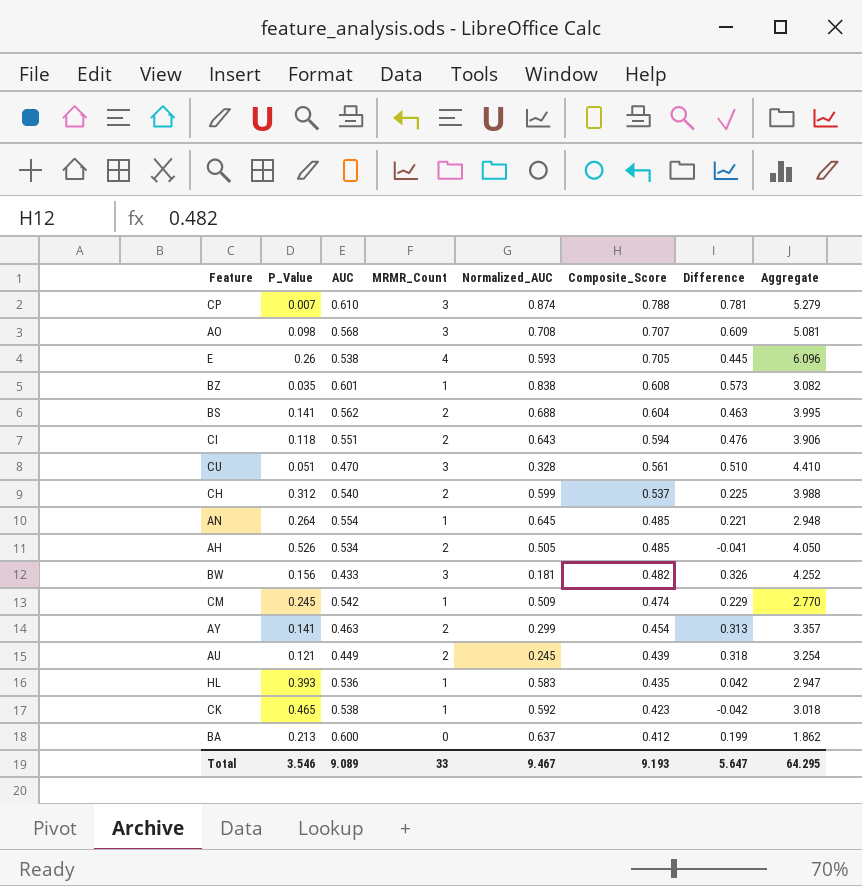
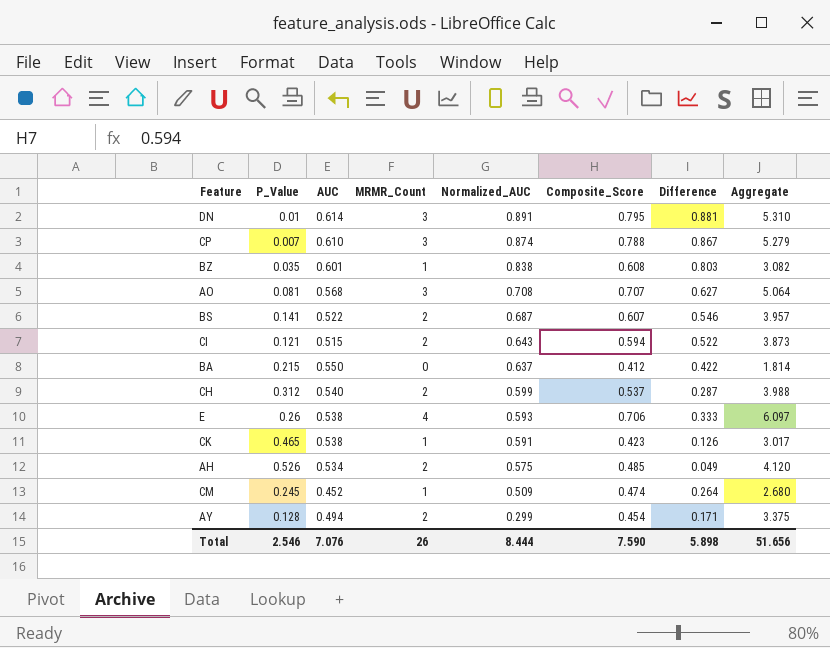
row order: Composite_Score descending -> Normalized_AUC descending
column Difference | formula: [Composite_Score] - [P_Value] -> [Normalized_AUC] - [P_Value]
row CU: 0.051 | 0.470 | 3 | 0.328 | 0.561 | 0.510 | 4.410 -> none
row AN: 0.264 | 0.554 | 1 | 0.645 | 0.485 | 0.221 | 2.948 -> none
row BW: 0.156 | 0.433 | 3 | 0.181 | 0.482 | 0.326 | 4.252 -> none
row AU: 0.121 | 0.449 | 2 | 0.245 | 0.439 | 0.318 | 3.254 -> none
row HL: 0.393 | 0.536 | 1 | 0.583 | 0.435 | 0.042 | 2.947 -> none
row DN: none -> 0.01 | 0.614 | 3 | 0.891 | 0.795 | 0.881 | 5.310
AO | P_Value: 0.098 -> 0.081
AO | Aggregate: 5.081 -> 5.064
BS | AUC: 0.562 -> 0.522
BS | Normalized_AUC: 0.688 -> 0.687
BS | Composite_Score: 0.604 -> 0.607
BS | Aggregate: 3.995 -> 3.957
CI | P_Value: 0.118 -> 0.121
CI | AUC: 0.551 -> 0.515
CI | Aggregate: 3.906 -> 3.873
BA | P_Value: 0.213 -> 0.215
BA | AUC: 0.600 -> 0.550
BA | Aggregate: 1.862 -> 1.814
E | Composite_Score: 0.705 -> 0.706
E | Aggregate: 6.096 -> 6.097
CK | Normalized_AUC: 0.592 -> 0.591
CK | Aggregate: 3.018 -> 3.017
AH | Normalized_AUC: 0.505 -> 0.575
AH | Aggregate: 4.050 -> 4.120
CM | AUC: 0.542 -> 0.452
CM | Aggregate: 2.770 -> 2.680
AY | P_Value: 0.141 -> 0.128
AY | AUC: 0.463 -> 0.494
AY | Aggregate: 3.357 -> 3.375
Total | P_Value: 3.546 -> 2.546
Total | AUC: 9.089 -> 7.076
Total | MRMR_Count: 33 -> 26
Total | Normalized_AUC: 9.467 -> 8.444
Total | Composite_Score: 9.193 -> 7.590
Total | Difference: 5.647 -> 5.898
Total | Aggregate: 64.295 -> 51.656

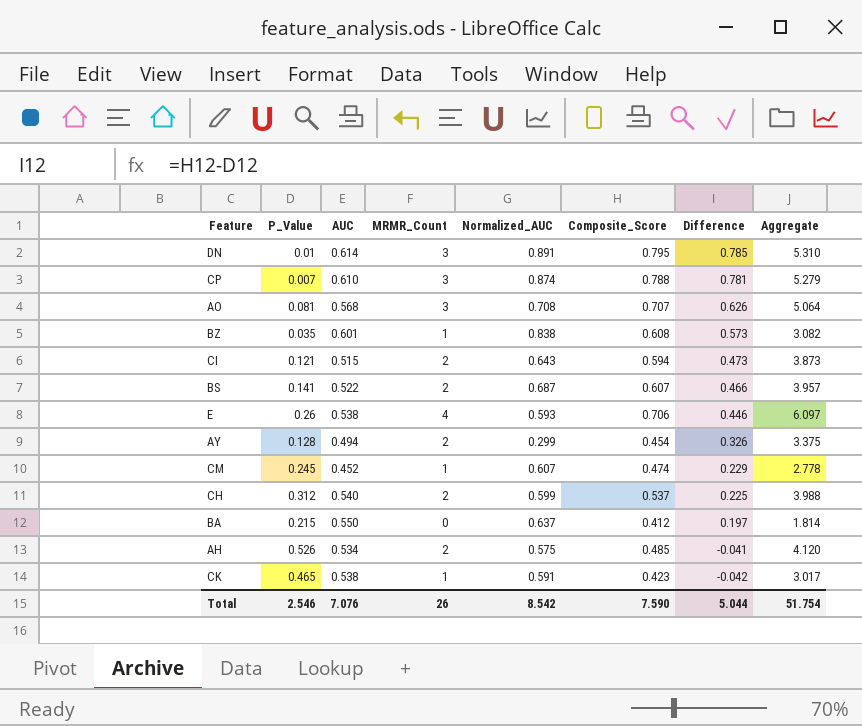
row order: Normalized_AUC descending -> Difference descending
column Difference | formula: [Normalized_AUC] - [P_Value] -> [Composite_Score] - [P_Value]
CM | Normalized_AUC: 0.509 -> 0.607
CM | Aggregate: 2.680 -> 2.778
Total | Normalized_AUC: 8.444 -> 8.542
Total | Difference: 5.898 -> 5.044
Total | Aggregate: 51.656 -> 51.754

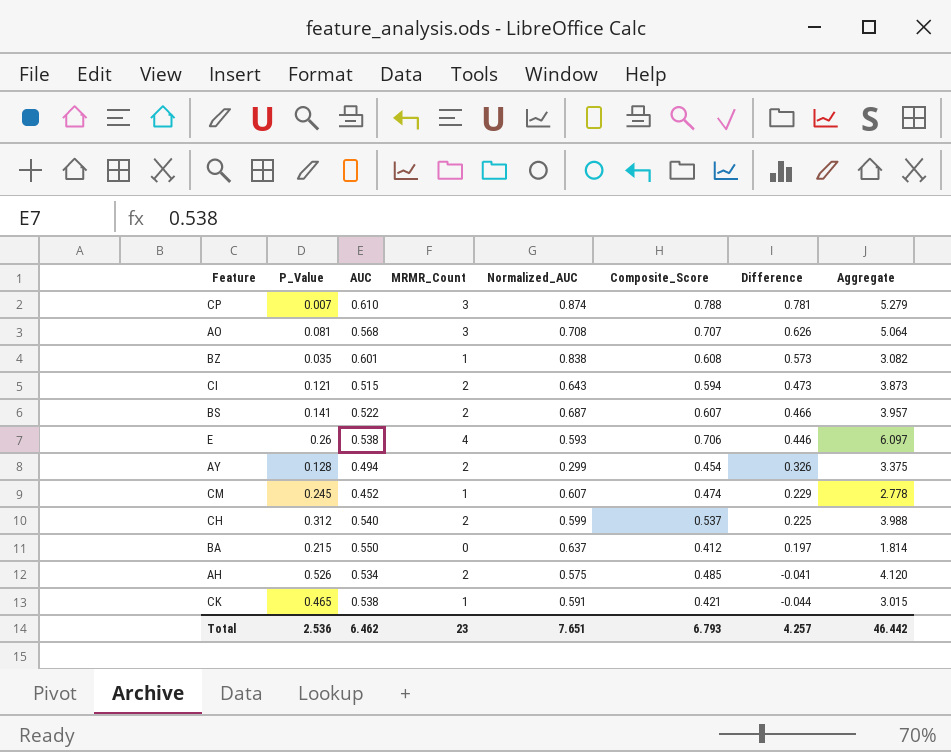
row DN: 0.01 | 0.614 | 3 | 0.891 | 0.795 | 0.785 | 5.310 -> none
CK | Composite_Score: 0.423 -> 0.421
CK | Difference: -0.042 -> -0.044
CK | Aggregate: 3.017 -> 3.015
Total | P_Value: 2.546 -> 2.536
Total | AUC: 7.076 -> 6.462
Total | MRMR_Count: 26 -> 23
Total | Normalized_AUC: 8.542 -> 7.651
Total | Composite_Score: 7.590 -> 6.793
Total | Difference: 5.044 -> 4.257
Total | Aggregate: 51.754 -> 46.442

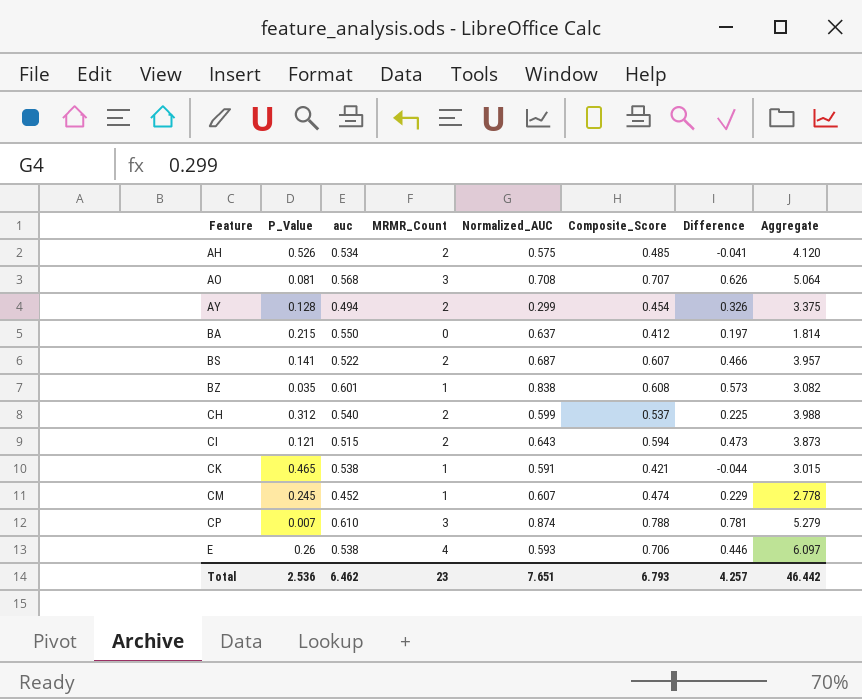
row order: Difference descending -> Feature ascending
column name: AUC -> auc

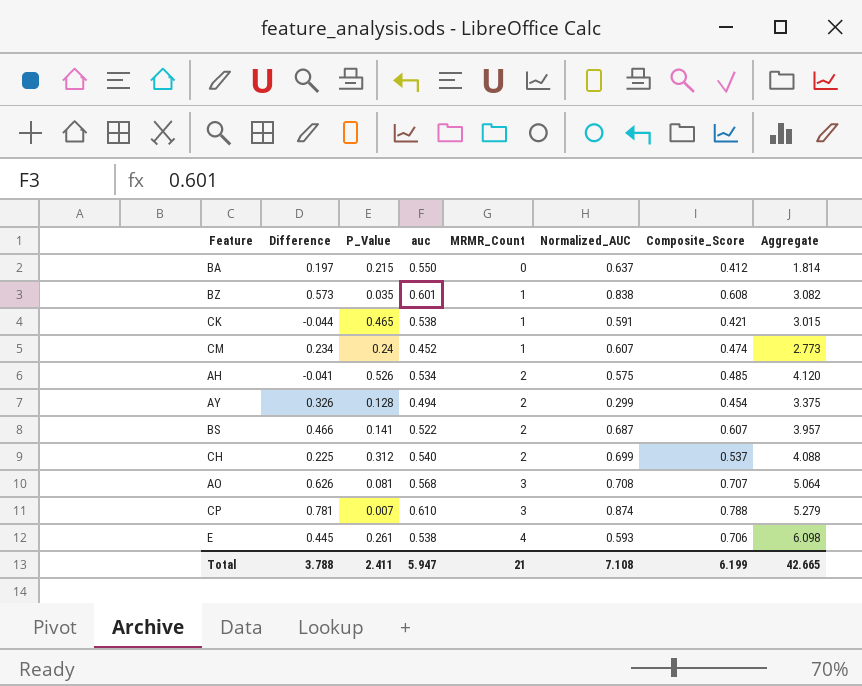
row order: Feature ascending -> MRMR_Count ascending
column Difference | position: 7 -> 2
row CI: 0.121 | 0.515 | 2 | 0.643 | 0.594 | 0.473 | 3.873 -> none
CM | Difference: 0.229 -> 0.234
CM | P_Value: 0.245 -> 0.24
CM | Aggregate: 2.778 -> 2.773
CH | Normalized_AUC: 0.599 -> 0.699
CH | Aggregate: 3.988 -> 4.088
E | Difference: 0.446 -> 0.445
E | P_Value: 0.26 -> 0.261
E | Aggregate: 6.097 -> 6.098
Total | Difference: 4.257 -> 3.788
Total | P_Value: 2.536 -> 2.411
Total | auc: 6.462 -> 5.947
Total | MRMR_Count: 23 -> 21
Total | Normalized_AUC: 7.651 -> 7.108
Total | Composite_Score: 6.793 -> 6.199
Total | Aggregate: 46.442 -> 42.665

